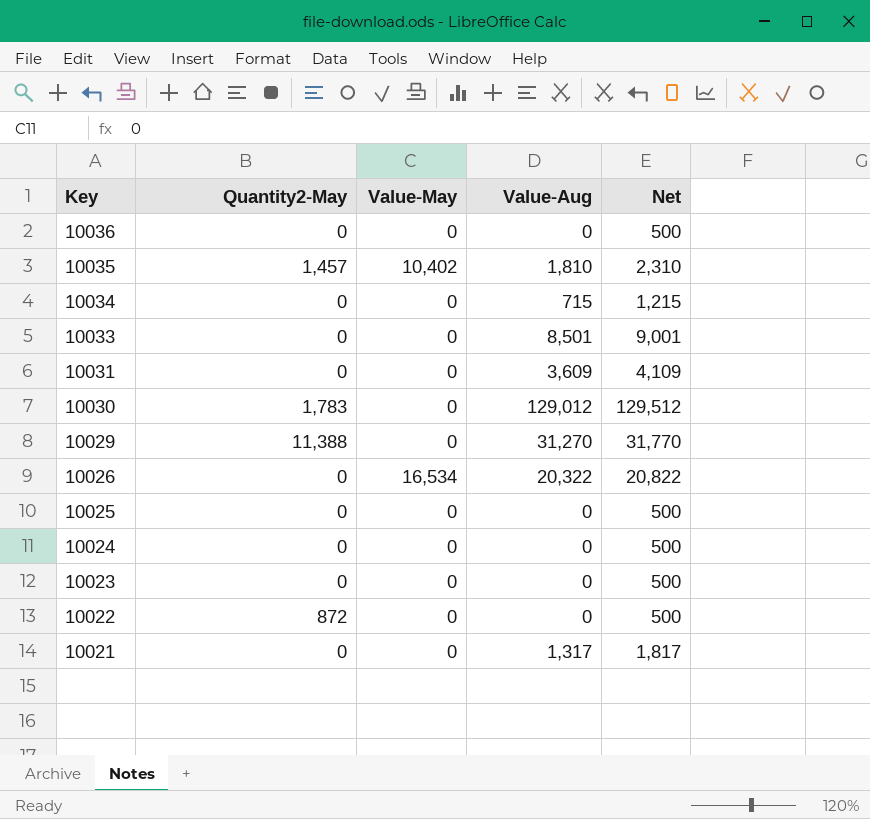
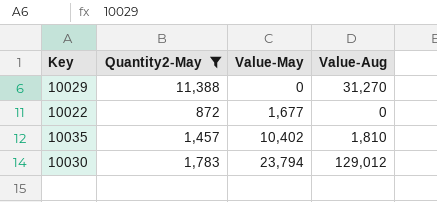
filter: none -> Quantity2-May != 0
row order: Key descending -> Value-May ascending
column Net | formula: [Value-Aug] + 500 -> none
10022 | Value-May: 0 -> 1,677
10030 | Value-May: 0 -> 23,794

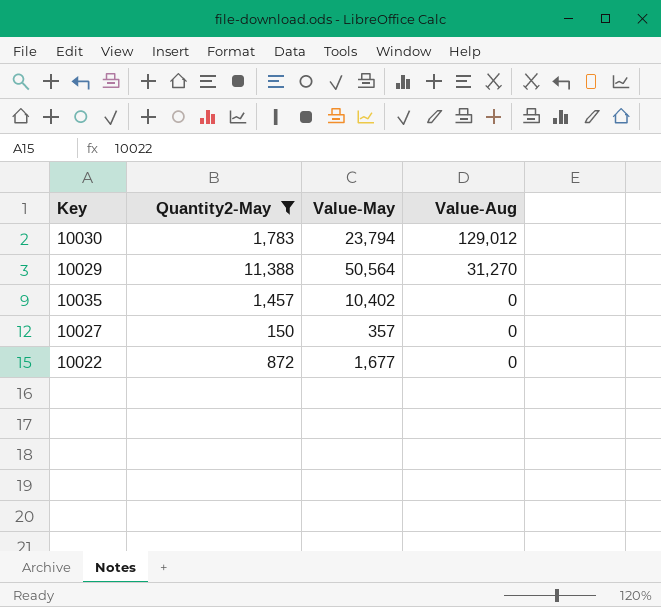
row order: Value-May ascending -> Value-Aug descending
10029 | Value-May: 0 -> 50,564
10035 | Value-Aug: 1,810 -> 0
row 10027: none -> 150 | 357 | 0

